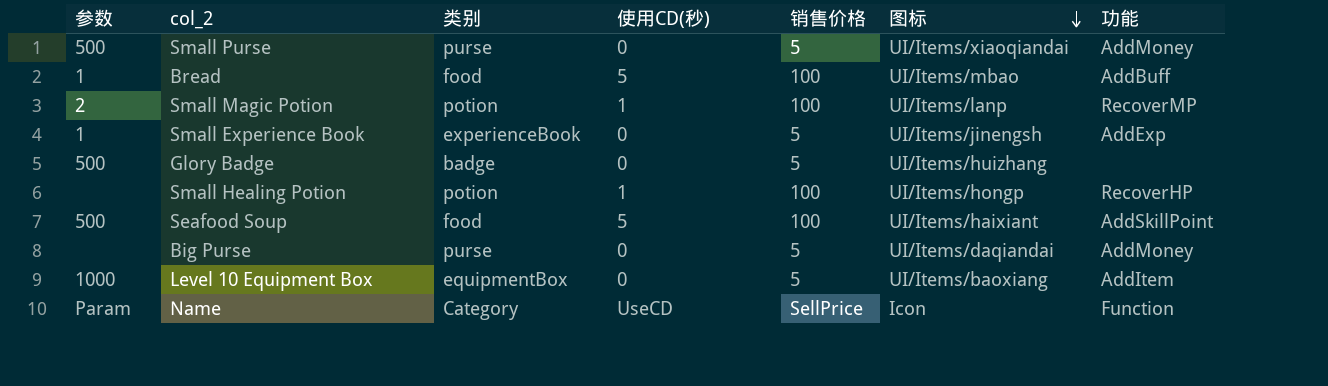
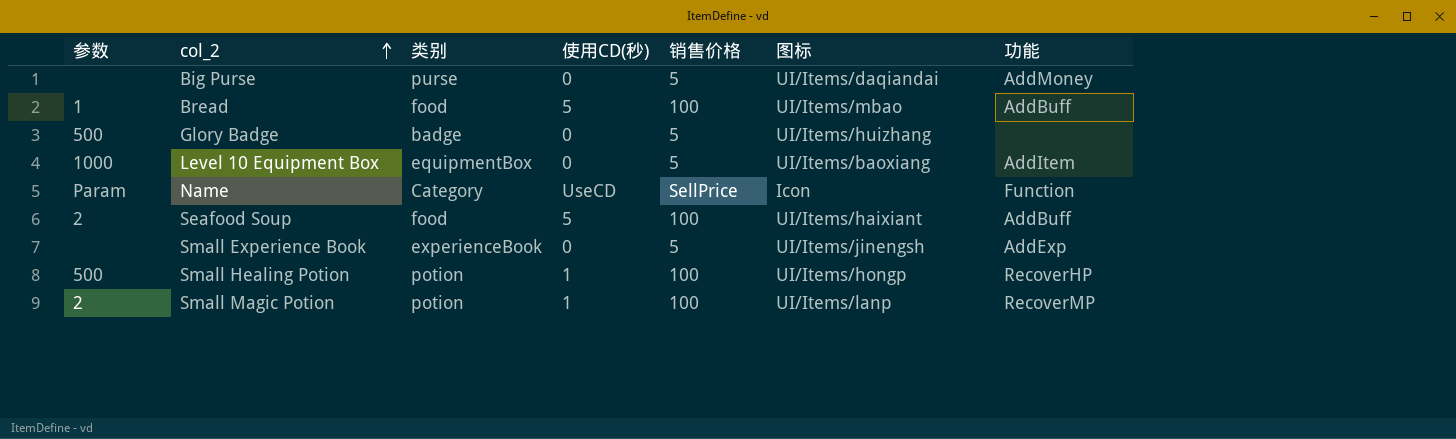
row order: 图标 descending -> col_2 ascending
row Small Purse: 500 | purse | 0 | 5 | UI/Items/xiaoqiandai | AddMoney -> none
Seafood Soup | 参数: 500 -> 2
Seafood Soup | 功能: AddSkillPoint -> AddBuff
Small Experience Book | 参数: 1 -> none
Small Healing Potion | 参数: none -> 500

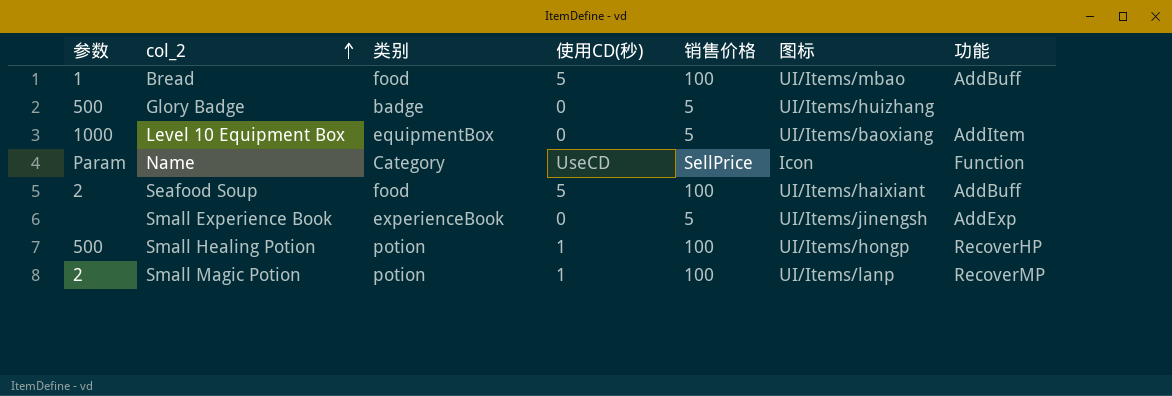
row Big Purse: none | purse | 0 | 5 | UI/Items/daqiandai | AddMoney -> none

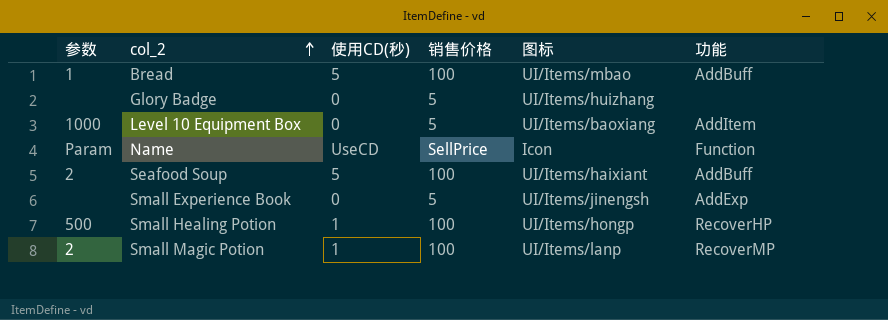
column 类别 | position: 3 -> none
Glory Badge | 参数: 500 -> none

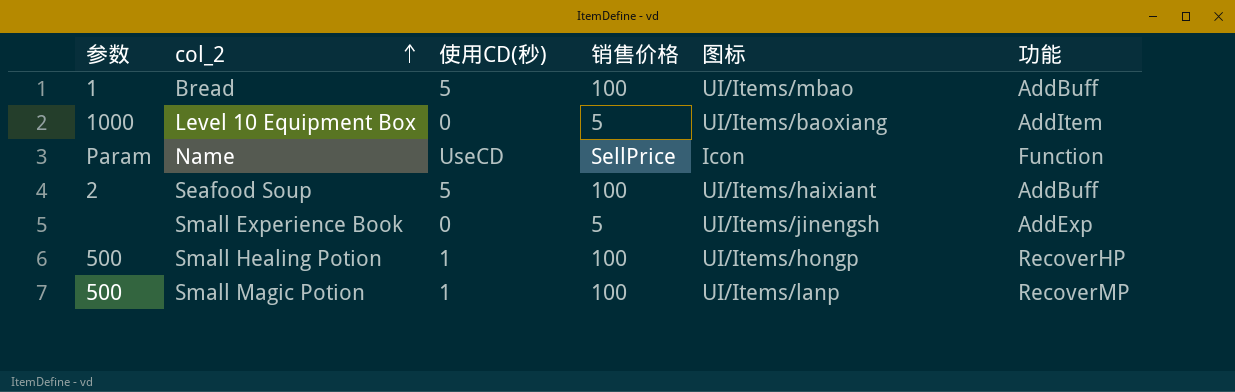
row Glory Badge: none | 0 | 5 | UI/Items/huizhang | none -> none
Small Magic Potion | 参数: 2 -> 500

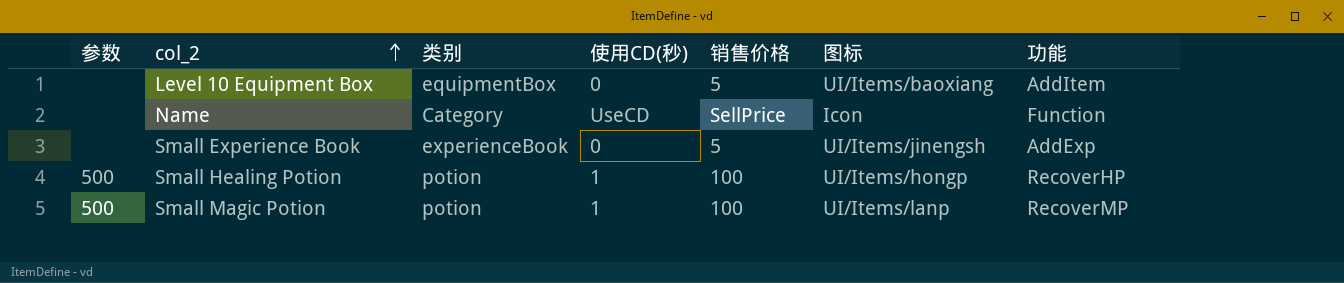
column 类别 | position: none -> 3
row Bread: 1 | 5 | 100 | UI/Items/mbao | AddBuff -> none
row Seafood Soup: 2 | 5 | 100 | UI/Items/haixiant | AddBuff -> none
Level 10 Equipment Box | 参数: 1000 -> none
Name | 参数: Param -> none

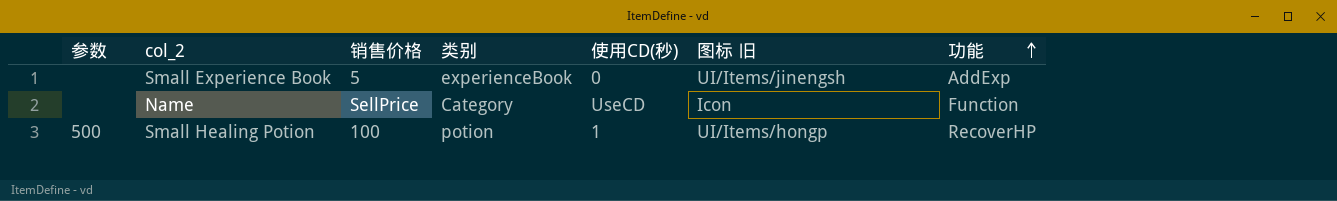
row order: col_2 ascending -> 功能 ascending
column 销售价格 | position: 5 -> 3
column name: 图标 -> 图标 旧
row Level 10 Equipment Box: none | equipmentBox | 0 | 5 | UI/Items/baoxiang | AddItem -> none
row Small Magic Potion: 500 | potion | 1 | 100 | UI/Items/lanp | RecoverMP -> none

